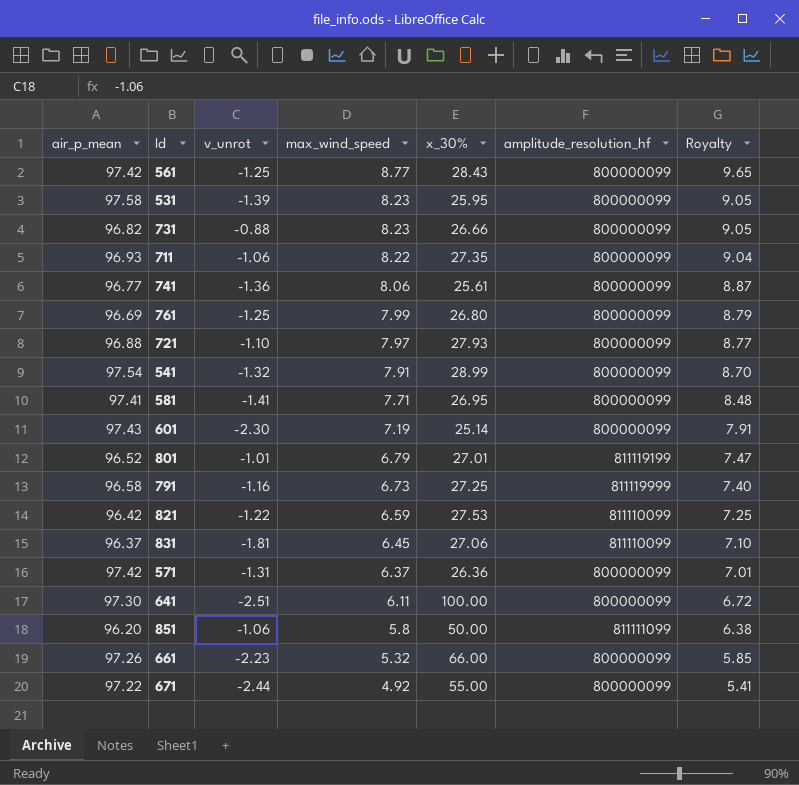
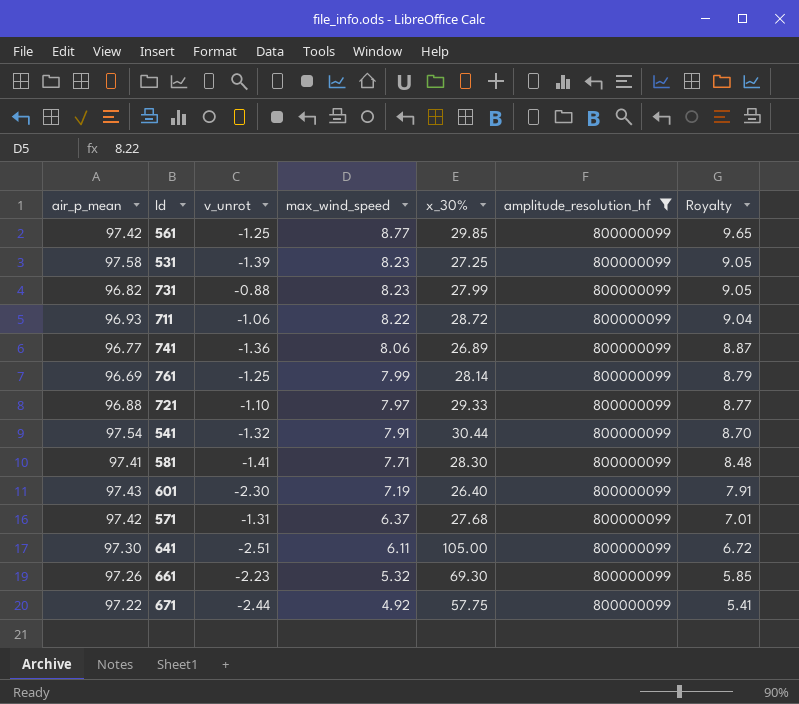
filter: none -> amplitude_resolution_hf = 800000099
561 | x_30%: 28.43 -> 29.85
531 | x_30%: 25.95 -> 27.25
731 | x_30%: 26.66 -> 27.99
711 | x_30%: 27.35 -> 28.72
741 | x_30%: 25.61 -> 26.89
761 | x_30%: 26.80 -> 28.14
721 | x_30%: 27.93 -> 29.33
541 | x_30%: 28.99 -> 30.44
581 | x_30%: 26.95 -> 28.30
601 | x_30%: 25.14 -> 26.40
571 | x_30%: 26.36 -> 27.68
641 | x_30%: 100.00 -> 105.00
661 | x_30%: 66.00 -> 69.30
671 | x_30%: 55.00 -> 57.75

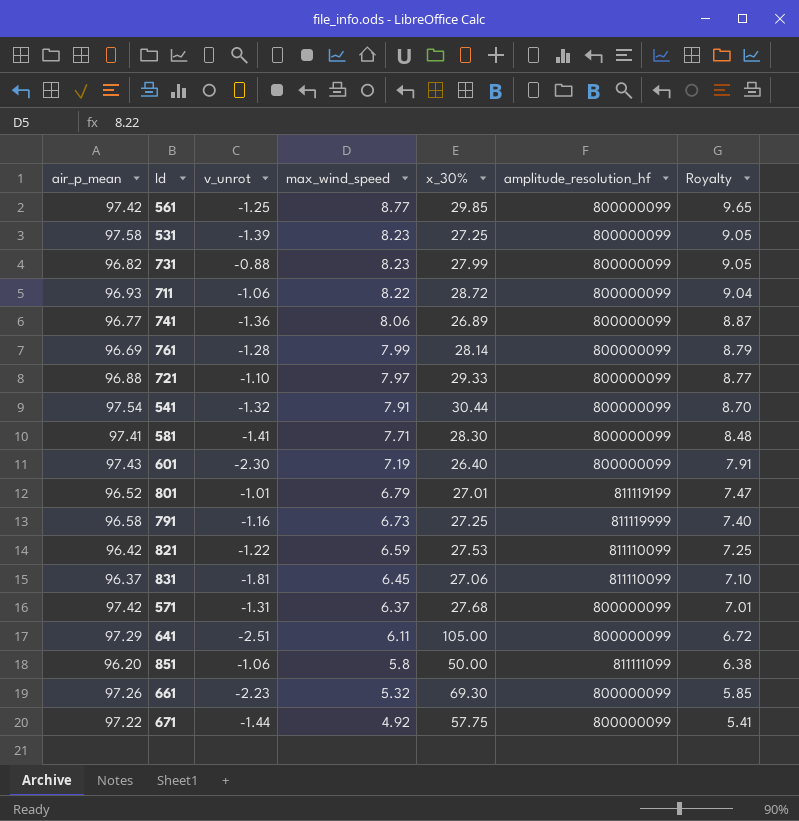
filter: amplitude_resolution_hf = 800000099 -> none
761 | v_unrot: -1.25 -> -1.28
641 | air_p_mean: 97.30 -> 97.29
671 | v_unrot: -2.44 -> -1.44

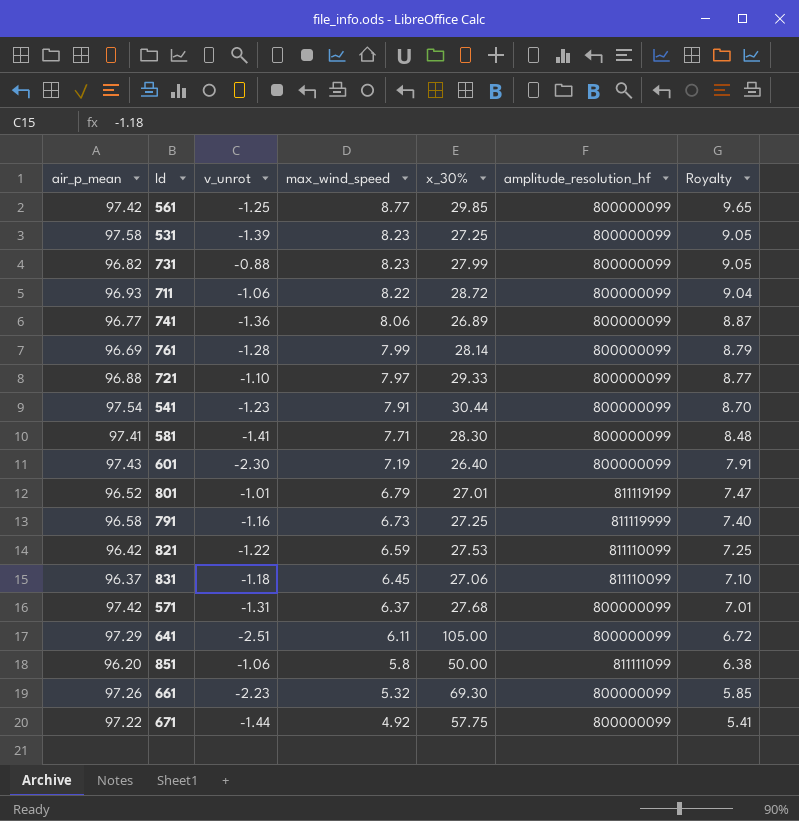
541 | v_unrot: -1.32 -> -1.23
831 | v_unrot: -1.81 -> -1.18

